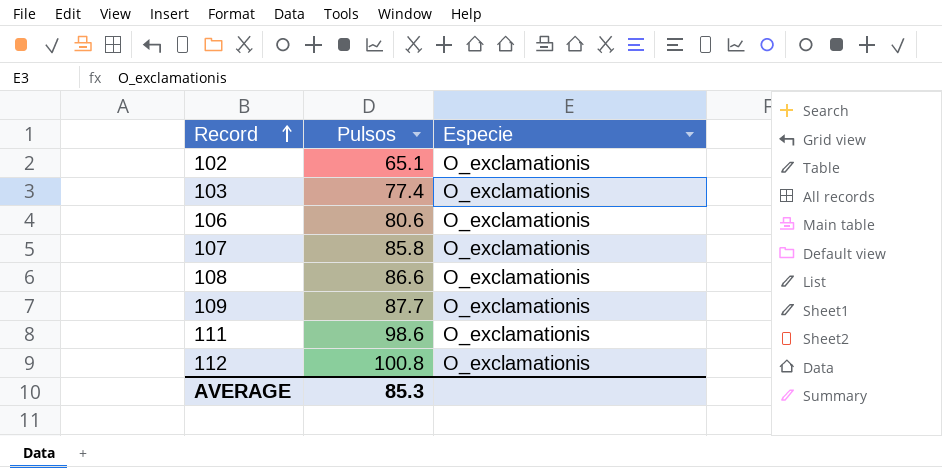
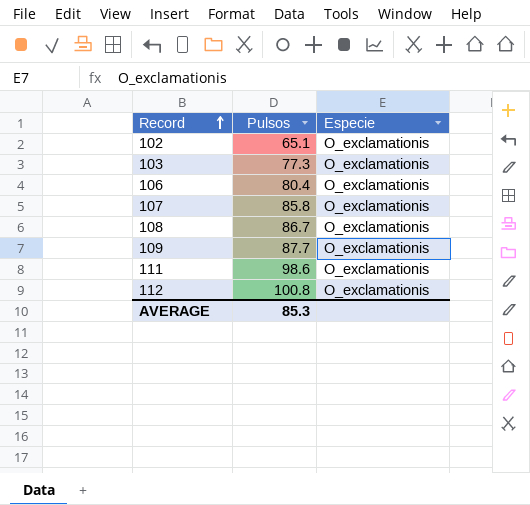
103 | Pulsos: 77.4 -> 77.3
106 | Pulsos: 80.6 -> 80.4
108 | Pulsos: 86.6 -> 86.7

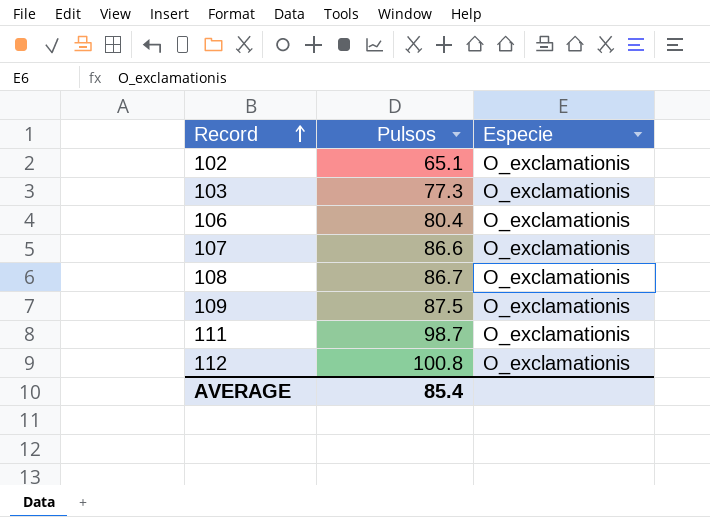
107 | Pulsos: 85.8 -> 86.6
109 | Pulsos: 87.7 -> 87.5
111 | Pulsos: 98.6 -> 98.7
AVERAGE | Pulsos: 85.3 -> 85.4

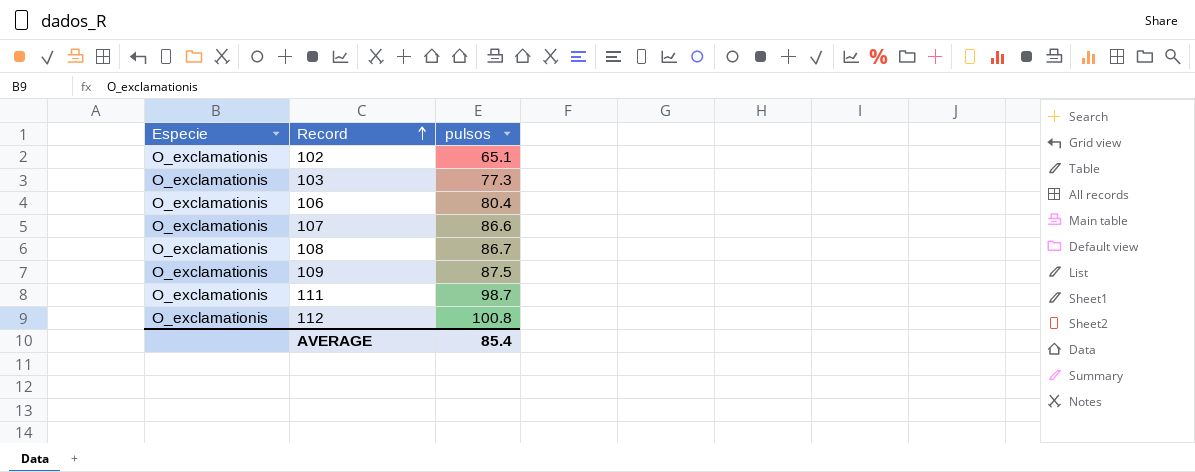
column Especie | position: 3 -> 1
column name: Pulsos -> pulsos

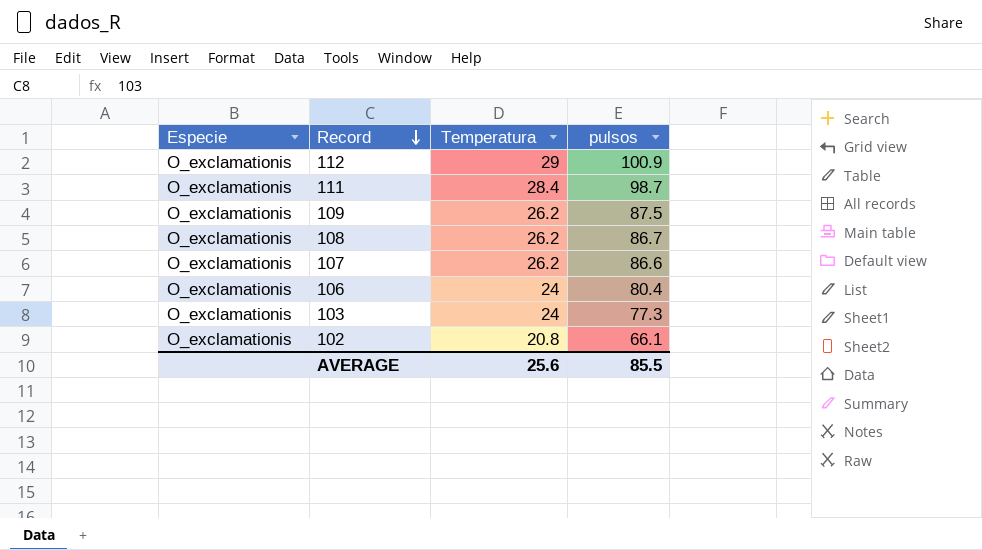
row order: Record ascending -> Record descending
column Temperatura | position: none -> 3
112 | pulsos: 100.8 -> 100.9
102 | pulsos: 65.1 -> 66.1
AVERAGE | pulsos: 85.4 -> 85.5

